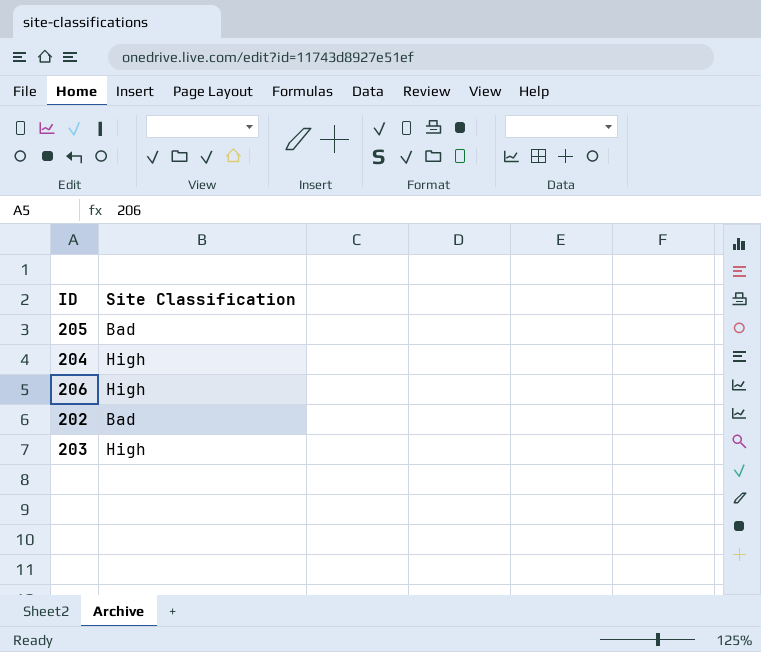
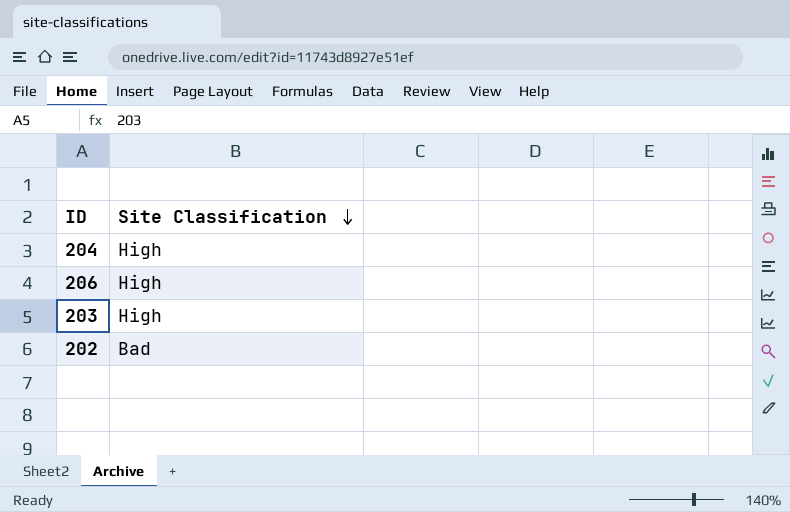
row order: none -> Site Classification descending
row 205: Bad -> none

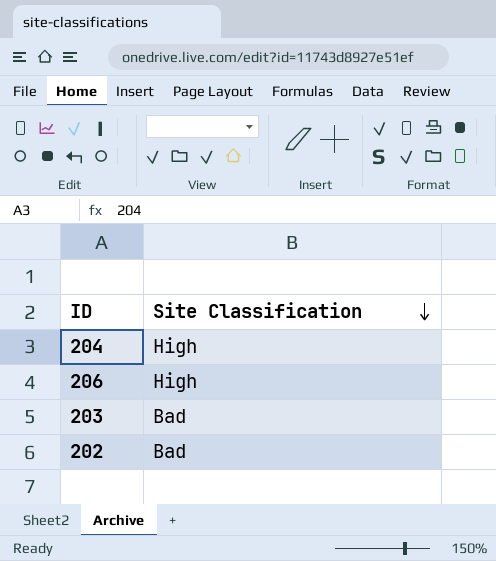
203 | Site Classification: High -> Bad

